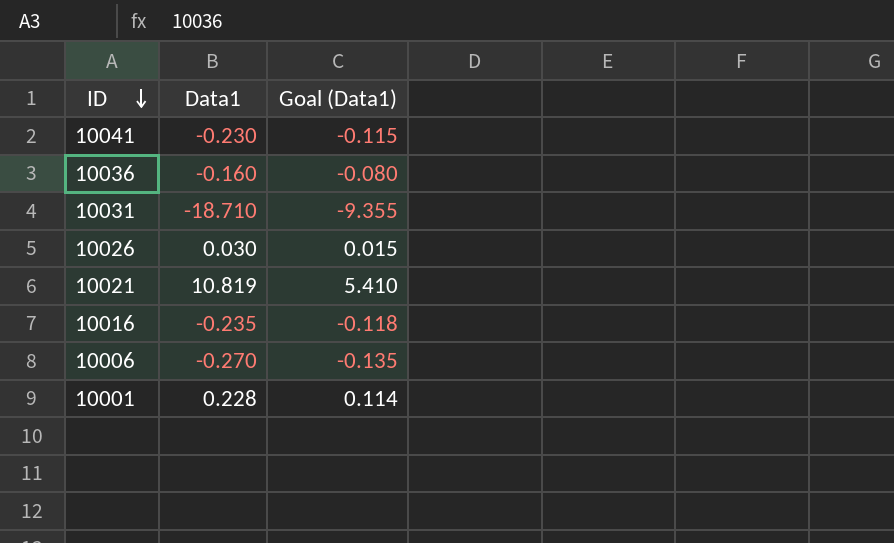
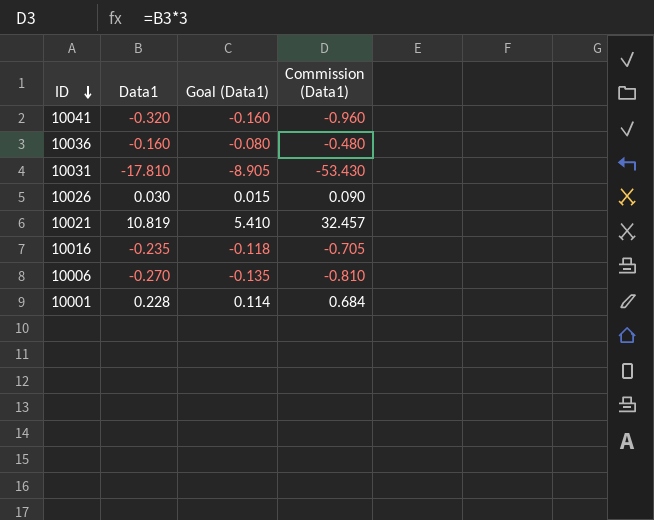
column Commission (Data1) | formula: none -> [Data1] * 3
10041 | Data1: -0.230 -> -0.320
10041 | Goal (Data1): -0.115 -> -0.160
10031 | Data1: -18.710 -> -17.810
10031 | Goal (Data1): -9.355 -> -8.905

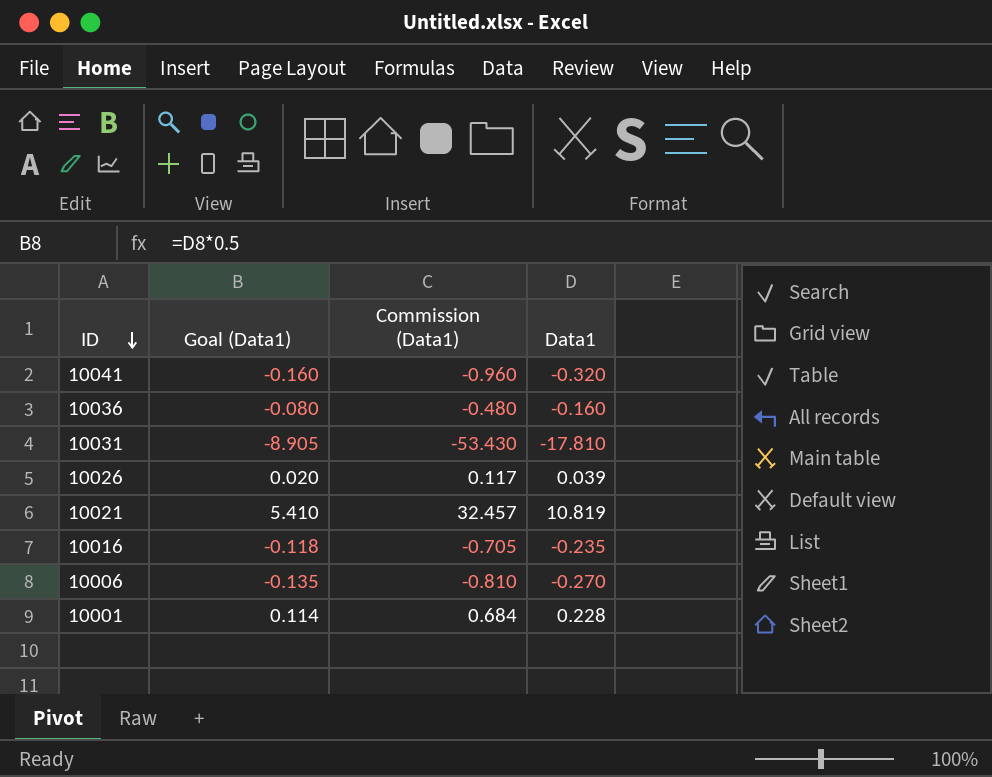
column Data1 | position: 2 -> 4
10026 | Goal (Data1): 0.015 -> 0.020
10026 | Commission (Data1): 0.090 -> 0.117
10026 | Data1: 0.030 -> 0.039

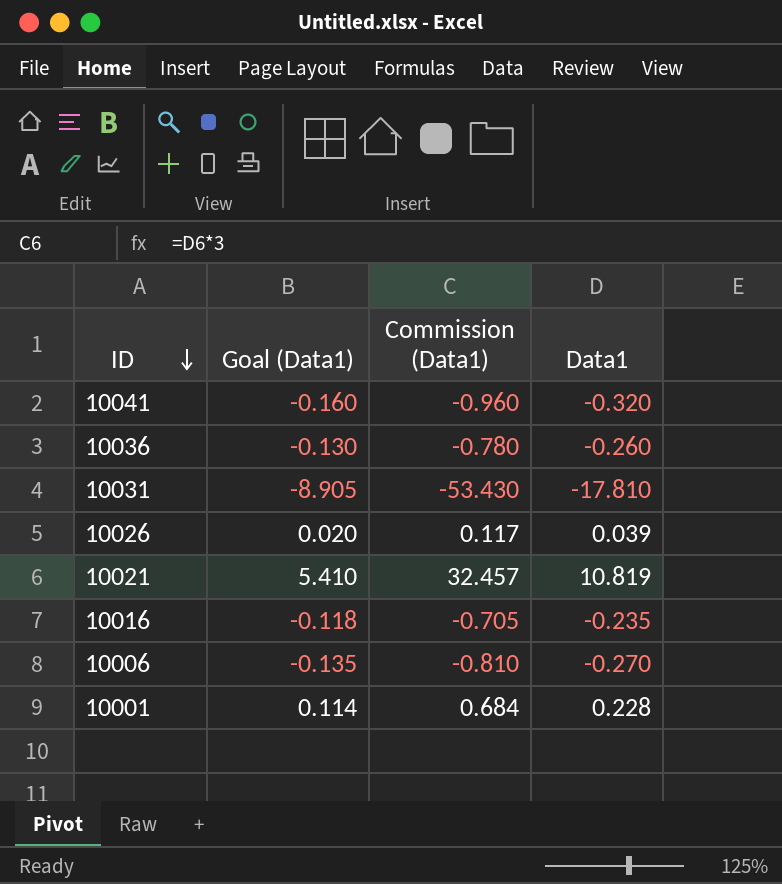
10036 | Goal (Data1): -0.080 -> -0.130
10036 | Commission (Data1): -0.480 -> -0.780
10036 | Data1: -0.160 -> -0.260

